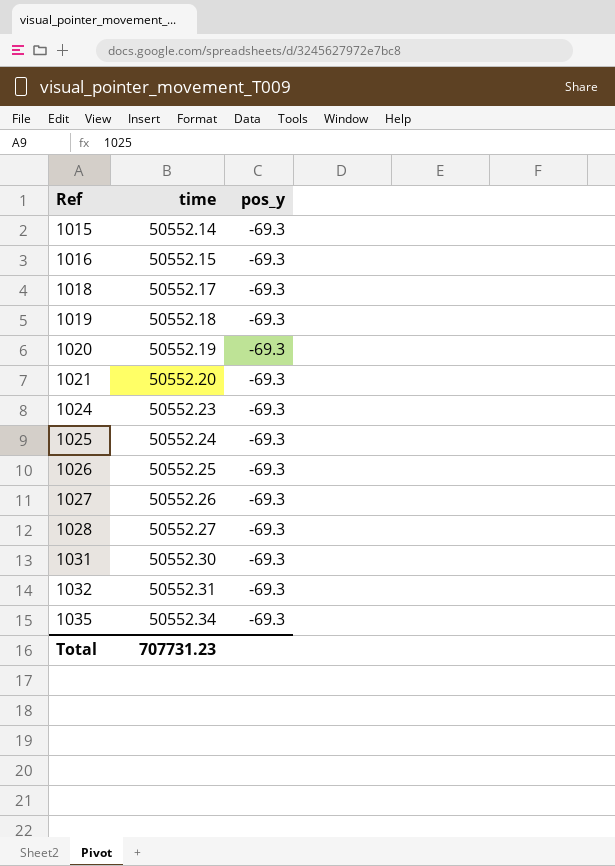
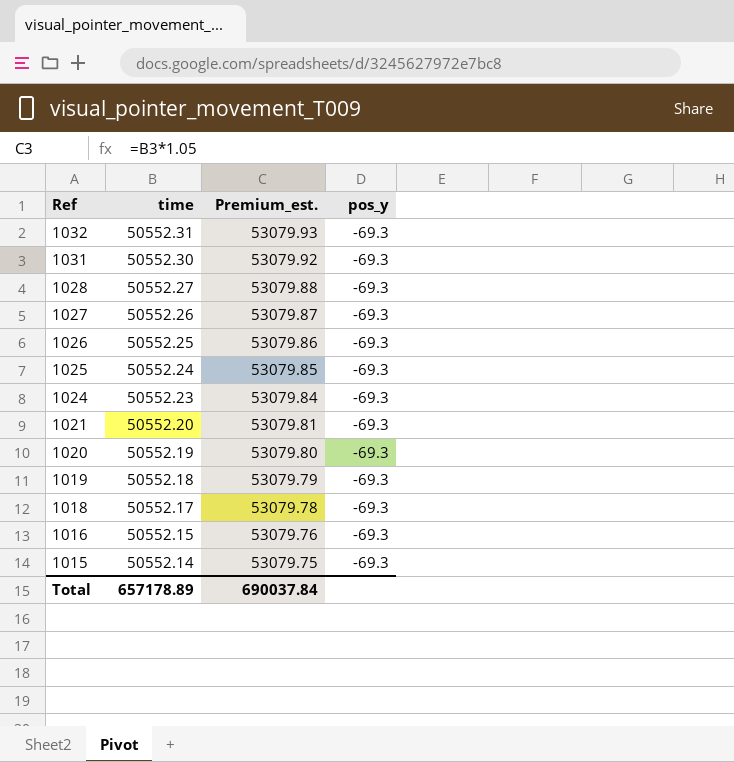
row order: Ref ascending -> Ref descending
column Premium_est. | formula: none -> [time] * 1.05
row 1035: 50552.34 | -69.3 -> none
Total | time: 707731.23 -> 657178.89

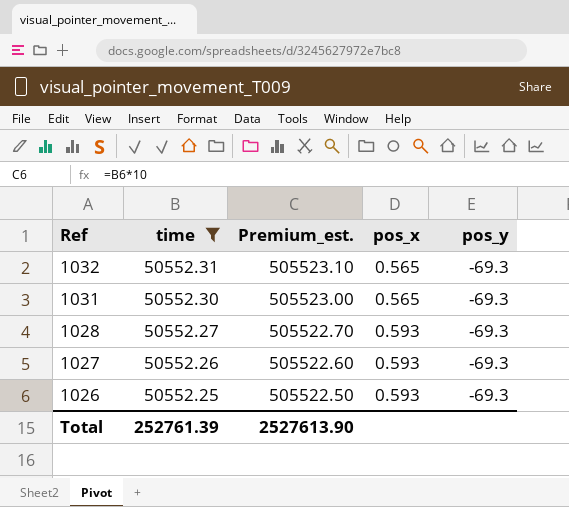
filter: none -> time >= 50552.25
column Premium_est. | formula: [time] * 1.05 -> [time] * 10
column pos_x | position: none -> 4
Total | time: 657178.89 -> 252761.39
Total | Premium_est.: 690037.84 -> 2527613.90

